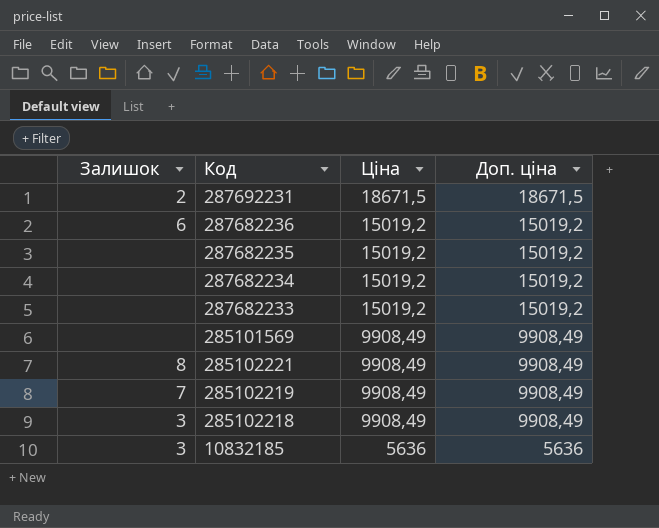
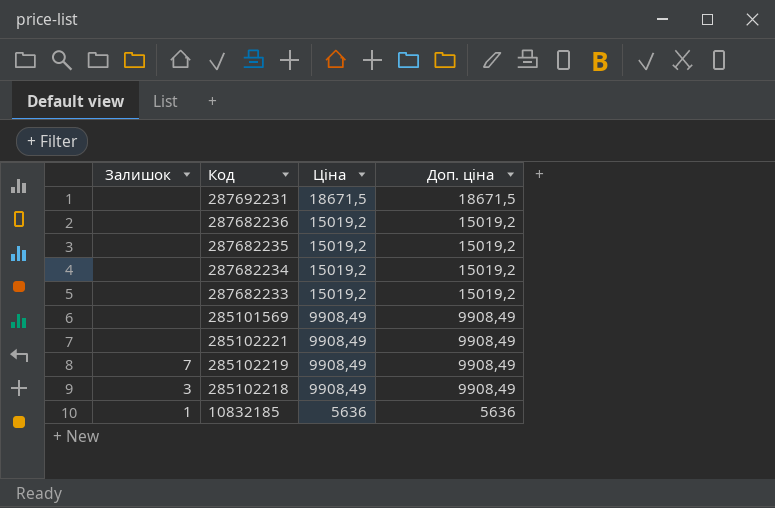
287692231 | Залишок: 2 -> none
287682236 | Залишок: 6 -> none
285102221 | Залишок: 8 -> none
10832185 | Залишок: 3 -> 1

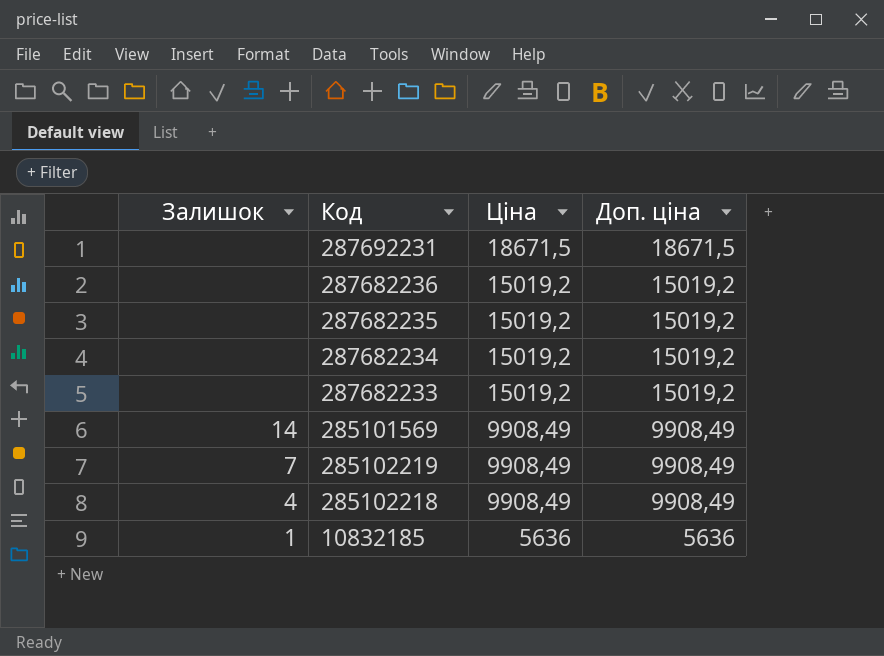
row 285102221: none | 9908,49 | 9908,49 -> none
285101569 | Залишок: none -> 14
285102218 | Залишок: 3 -> 4

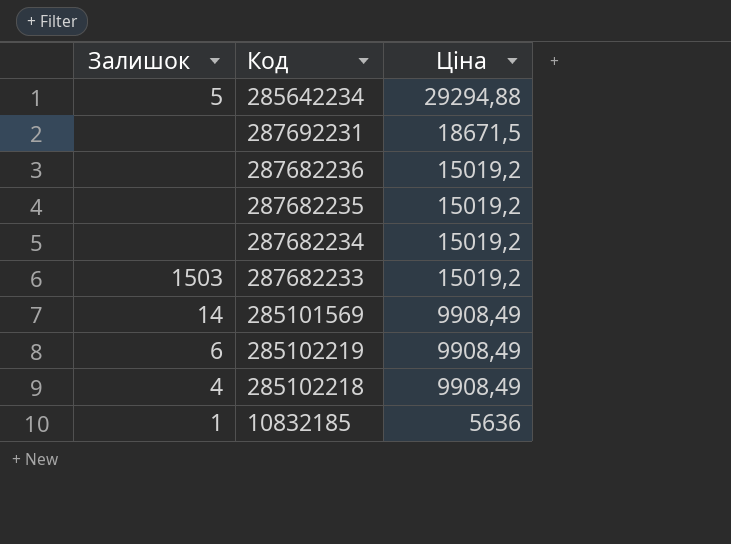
column Доп. ціна | position: 4 -> none
row 285642234: none -> 5 | 29294,88
287682233 | Залишок: none -> 1503
285102219 | Залишок: 7 -> 6

